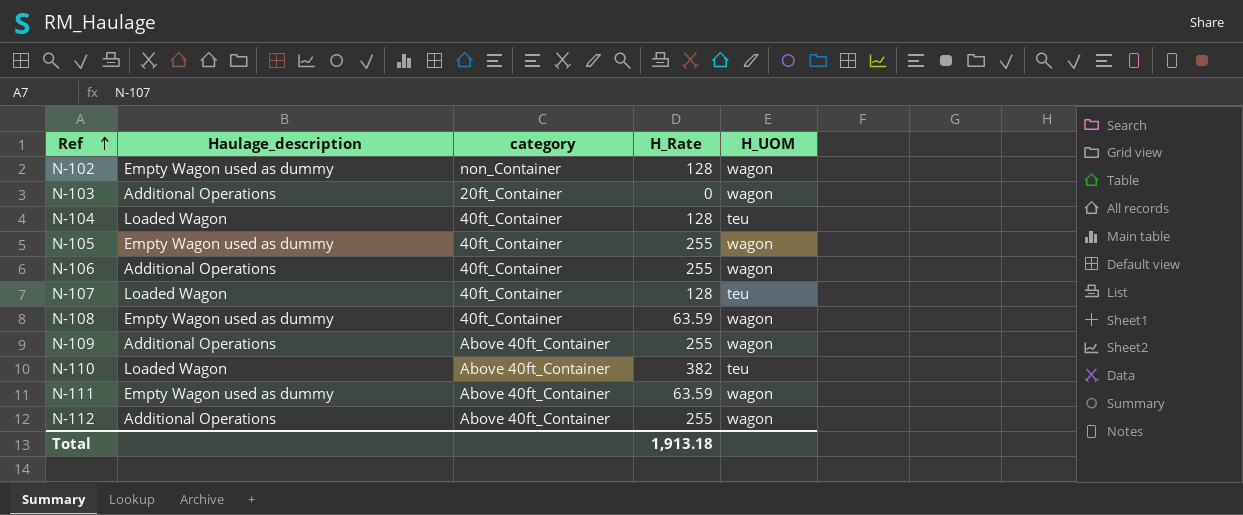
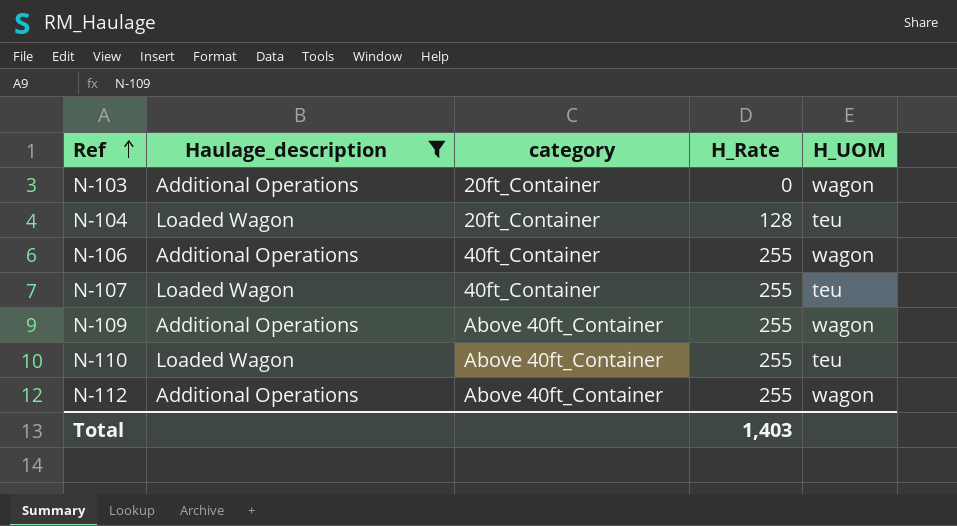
filter: none -> Haulage_description != Empty Wagon used as dummy
N-104 | category: 40ft_Container -> 20ft_Container
N-107 | H_Rate: 128 -> 255
N-110 | H_Rate: 382 -> 255
Total | H_Rate: 1,913.18 -> 1,403

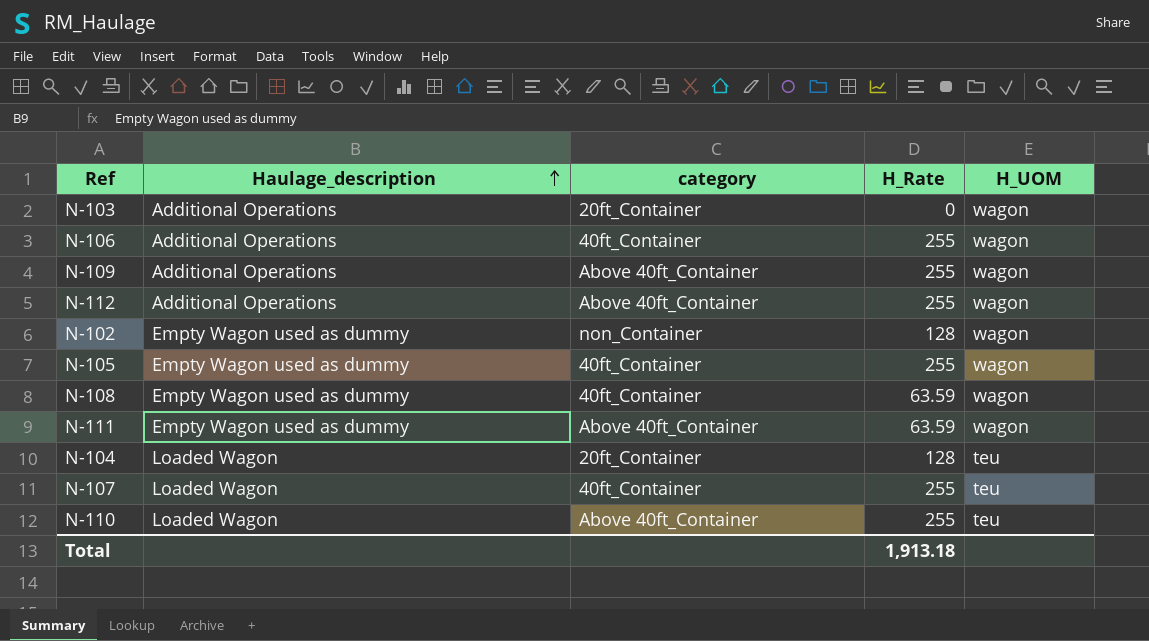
filter: Haulage_description != Empty Wagon used as dummy -> none
row order: Ref ascending -> Haulage_description ascending
Total | H_Rate: 1,403 -> 1,913.18

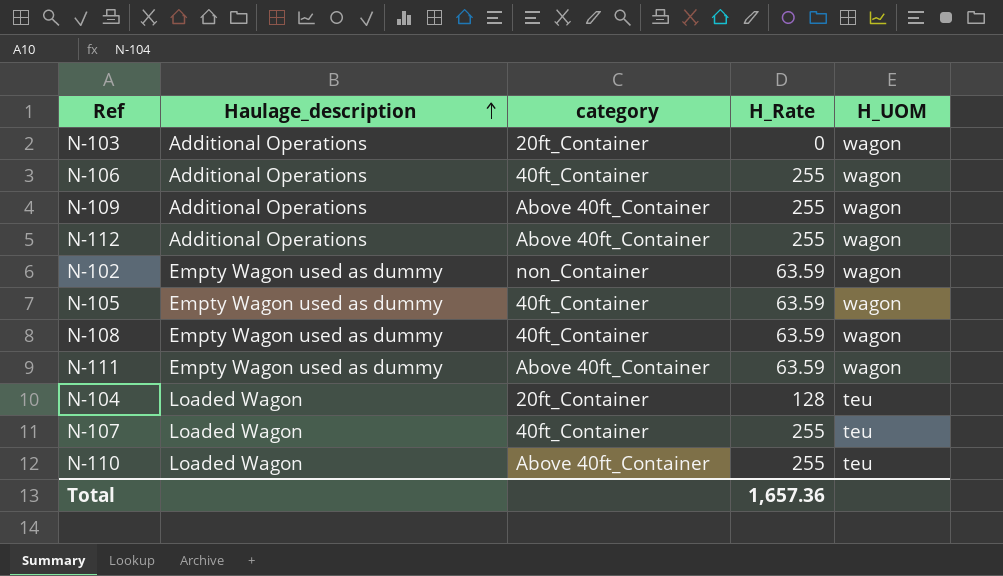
N-102 | H_Rate: 128 -> 63.59
N-105 | H_Rate: 255 -> 63.59
Total | H_Rate: 1,913.18 -> 1,657.36

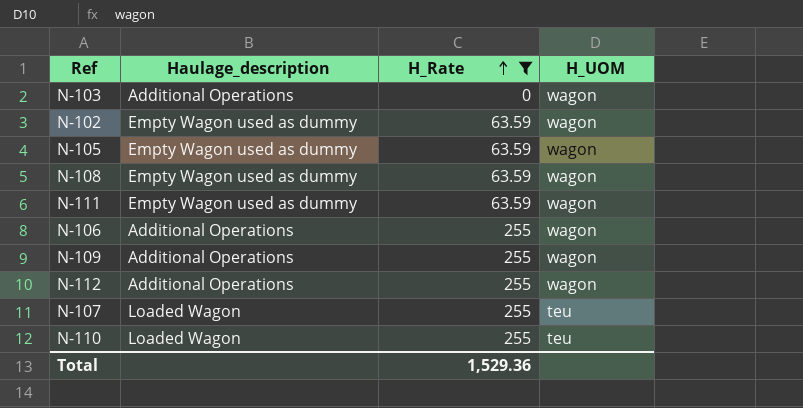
filter: none -> H_Rate != 128
row order: Haulage_description ascending -> H_Rate ascending
column category | position: 3 -> none
Total | H_Rate: 1,657.36 -> 1,529.36

